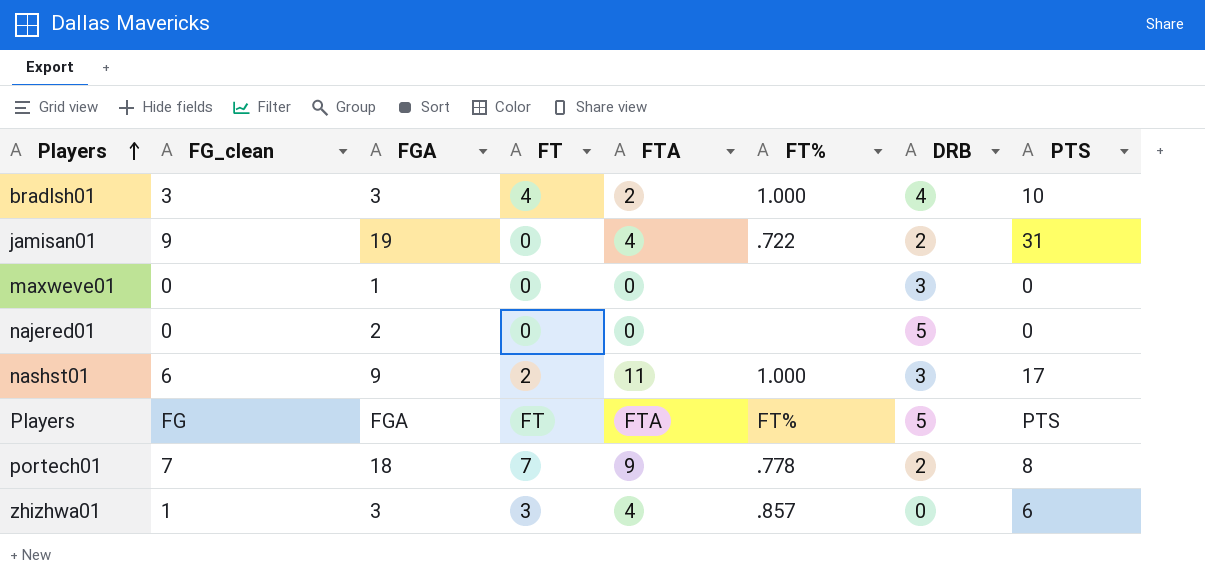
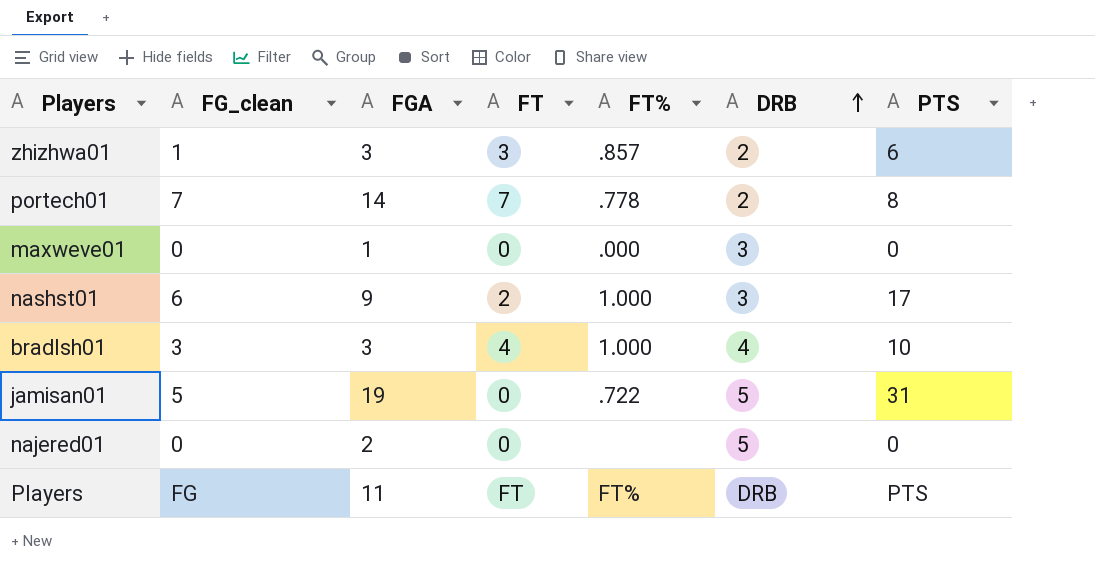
row order: Players ascending -> DRB ascending
column FTA | position: 5 -> none
zhizhwa01 | DRB: 0 -> 2
portech01 | FGA: 18 -> 14
maxweve01 | FT%: none -> .000
jamisan01 | FG_clean: 9 -> 5
jamisan01 | DRB: 2 -> 5
Players | FGA: FGA -> 11
Players | DRB: 5 -> DRB

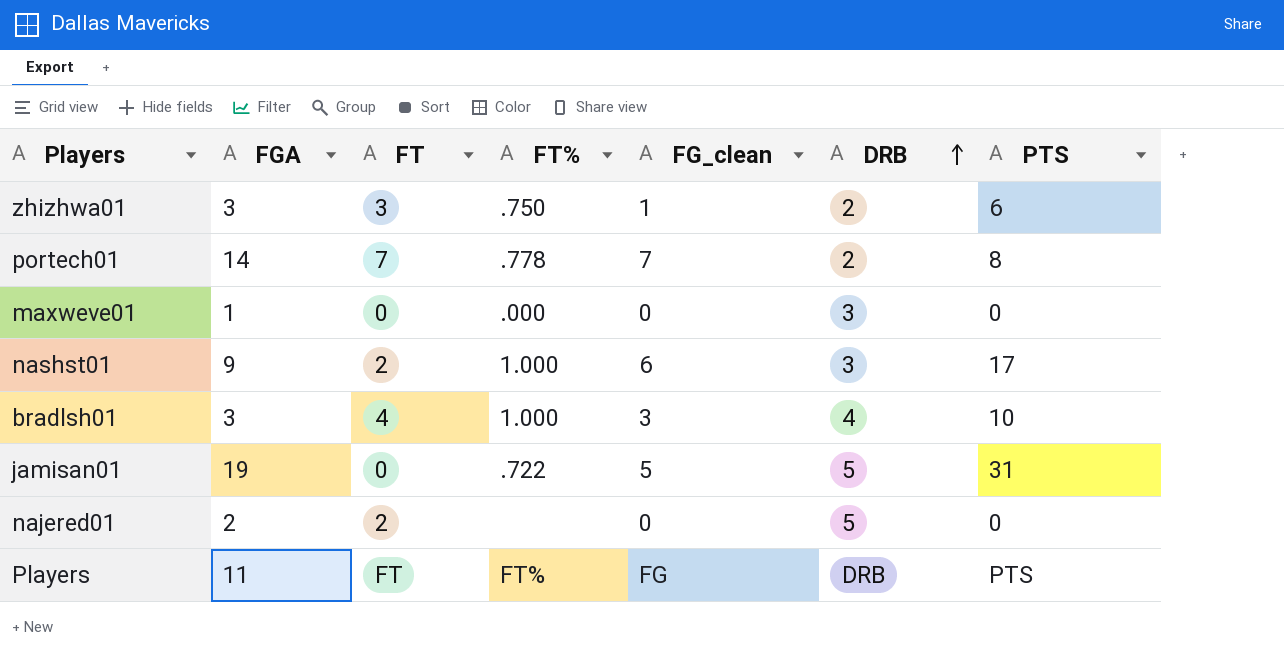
column FG_clean | position: 2 -> 5
zhizhwa01 | FT%: .857 -> .750
najered01 | FT: 0 -> 2

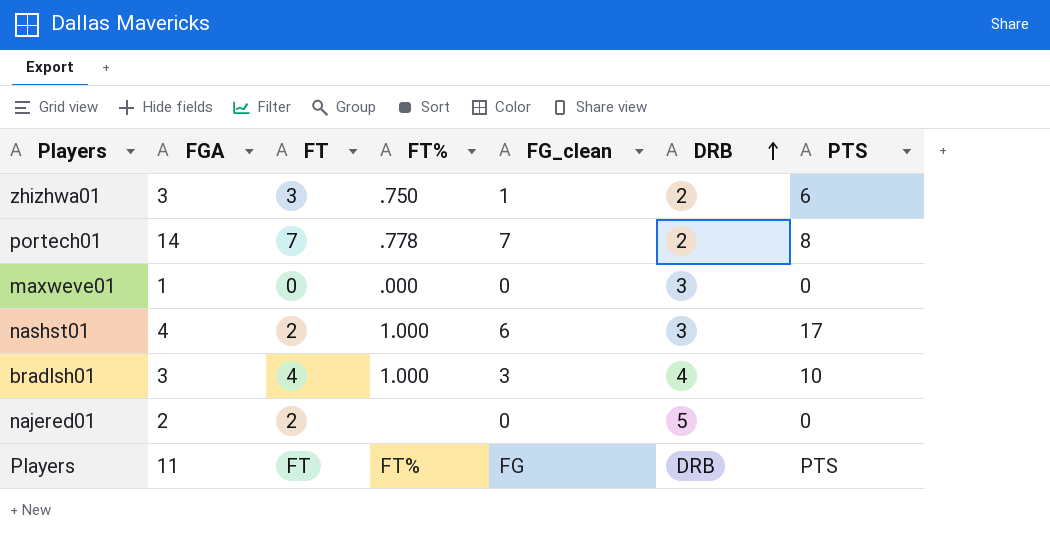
row jamisan01: 19 | 0 | .722 | 5 | 5 | 31 -> none
nashst01 | FGA: 9 -> 4

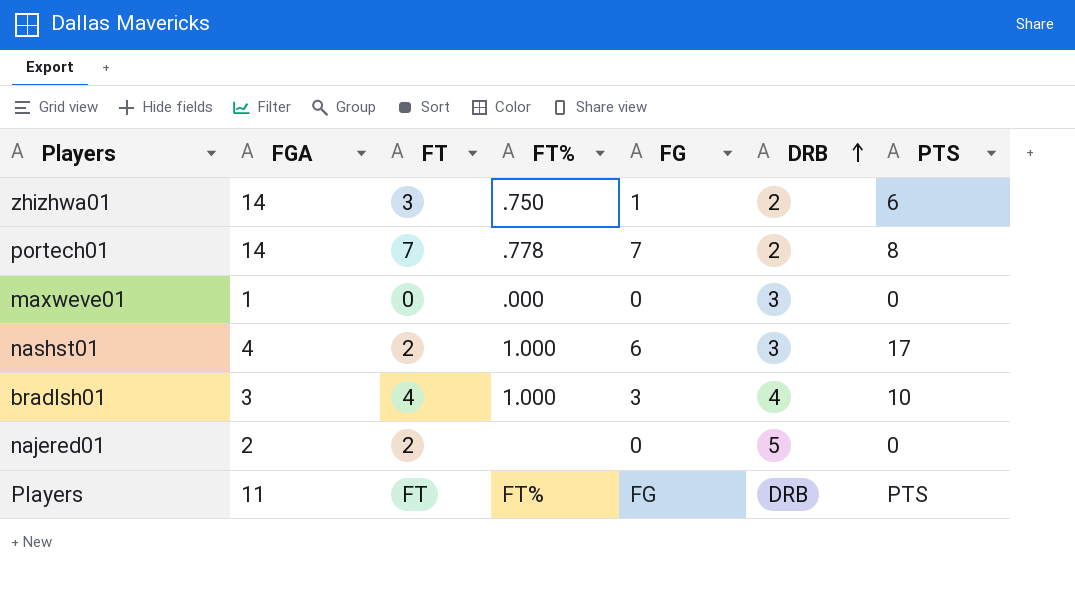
column name: FG_clean -> FG
zhizhwa01 | FGA: 3 -> 14

